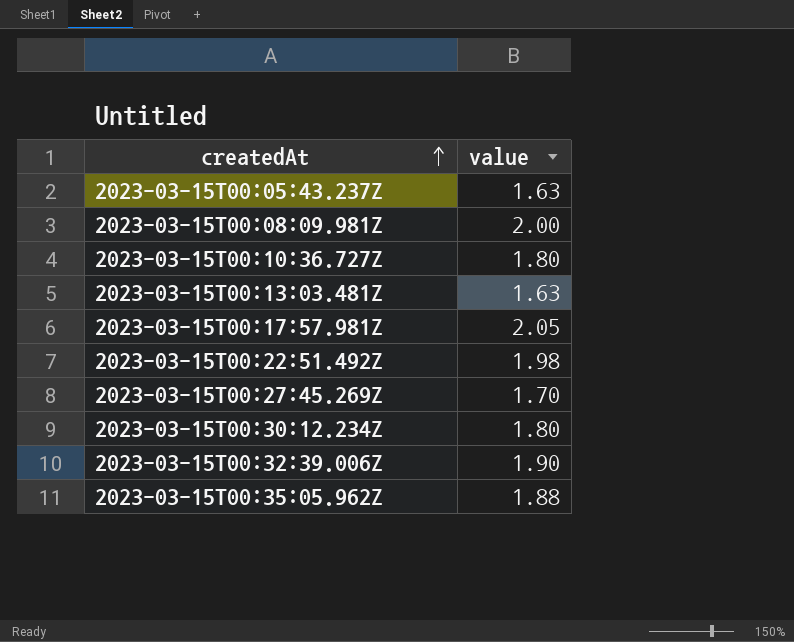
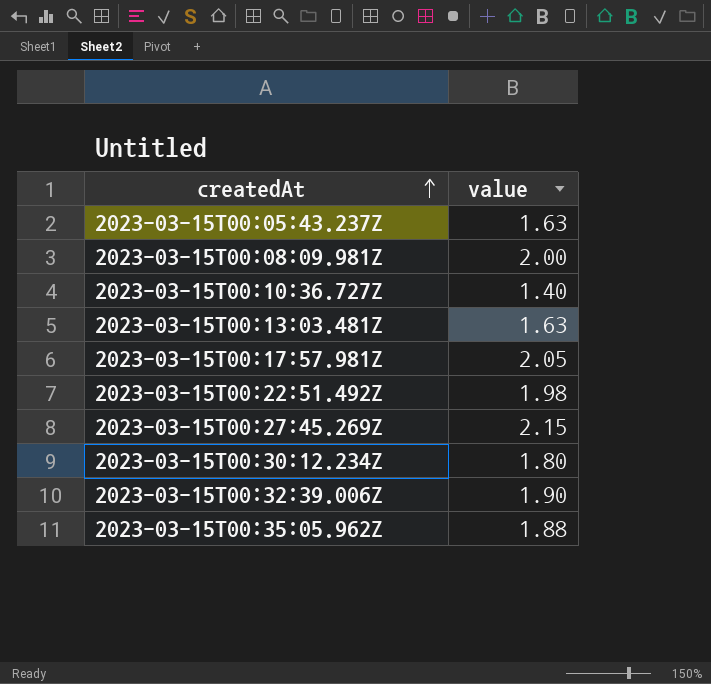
2023-03-15T00:10:36.727Z | value: 1.80 -> 1.40
2023-03-15T00:27:45.269Z | value: 1.70 -> 2.15

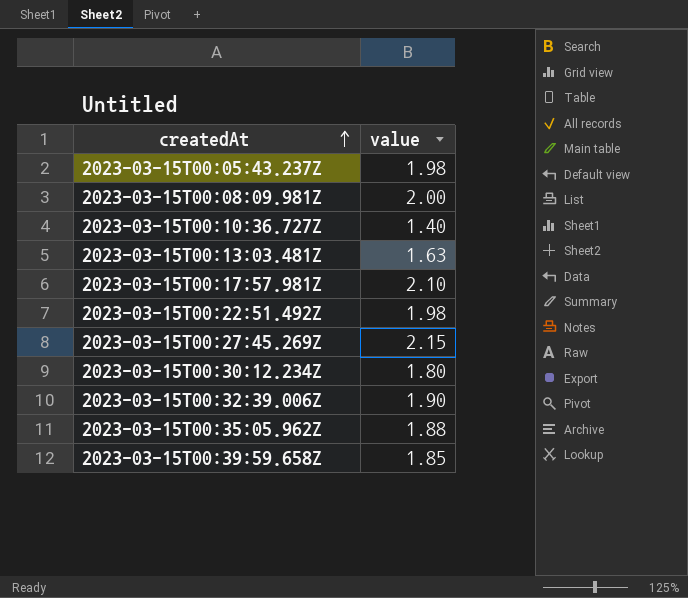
2023-03-15T00:05:43.237Z | value: 1.63 -> 1.98
2023-03-15T00:17:57.981Z | value: 2.05 -> 2.10
row 2023-03-15T00:39:59.658Z: none -> 1.85

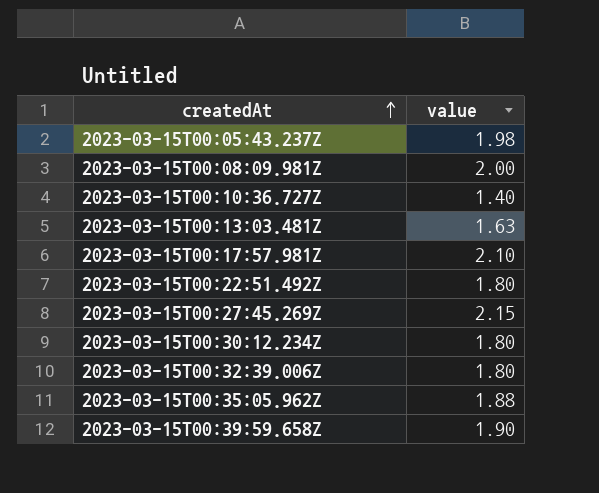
2023-03-15T00:22:51.492Z | value: 1.98 -> 1.80
2023-03-15T00:32:39.006Z | value: 1.90 -> 1.80
2023-03-15T00:39:59.658Z | value: 1.85 -> 1.90

